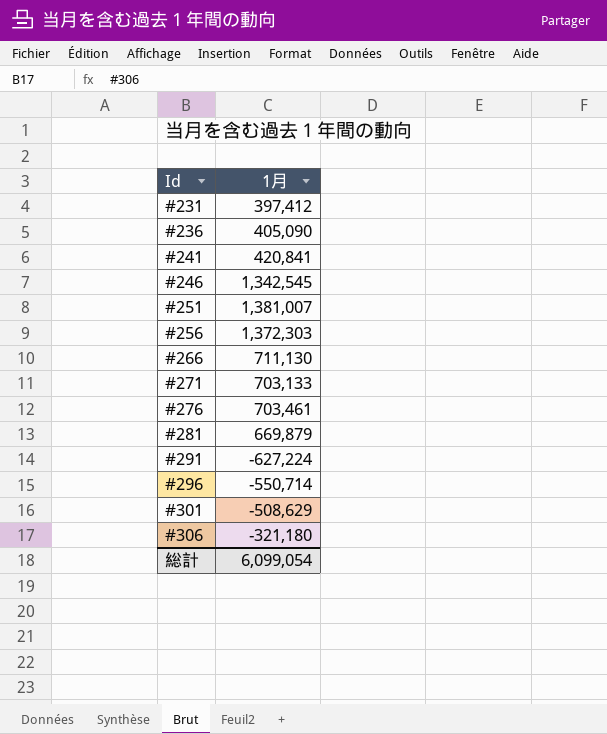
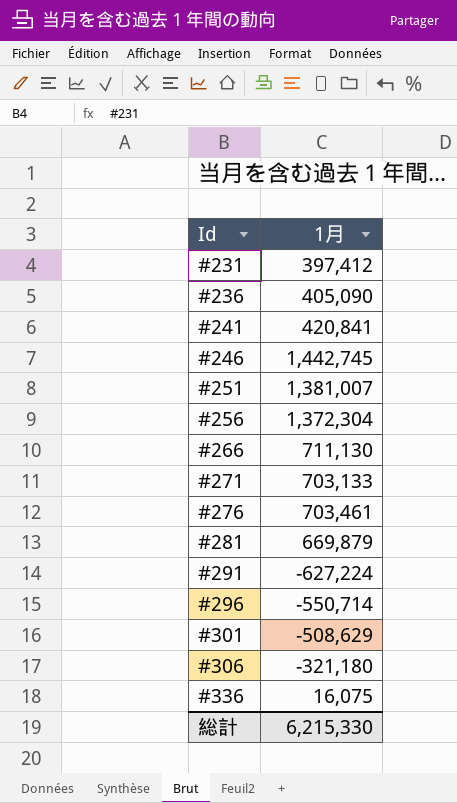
#246 | 1月: 1,342,545 -> 1,442,745
#256 | 1月: 1,372,303 -> 1,372,304
row #336: none -> 16,075
総計 | 1月: 6,099,054 -> 6,215,330

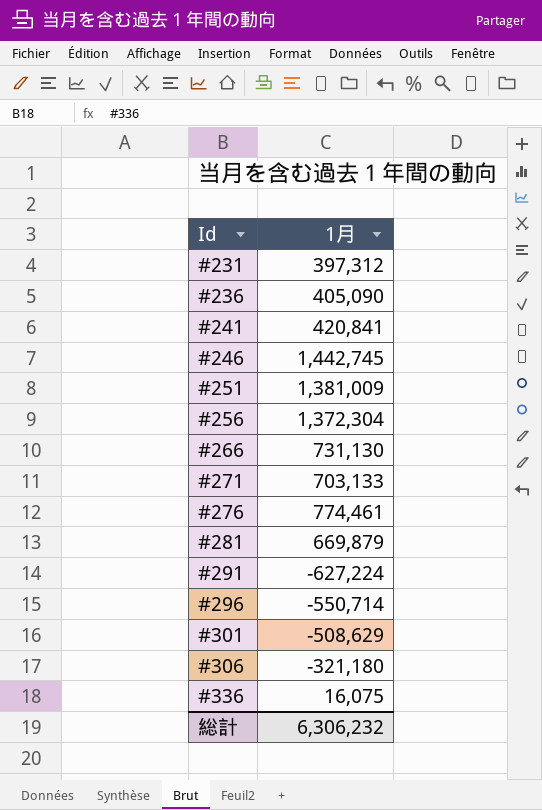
#231 | 1月: 397,412 -> 397,312
#251 | 1月: 1,381,007 -> 1,381,009
#266 | 1月: 711,130 -> 731,130
#276 | 1月: 703,461 -> 774,461
総計 | 1月: 6,215,330 -> 6,306,232

